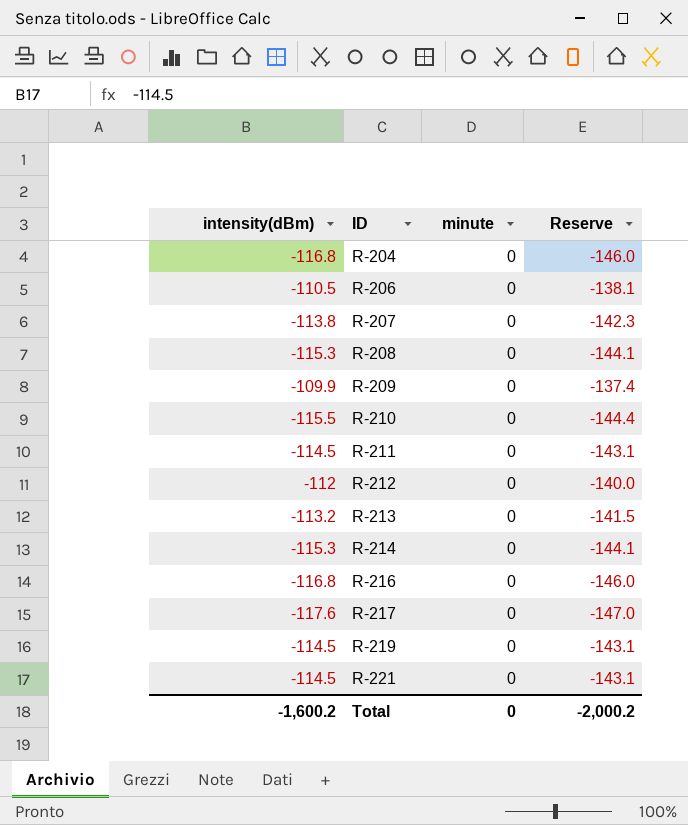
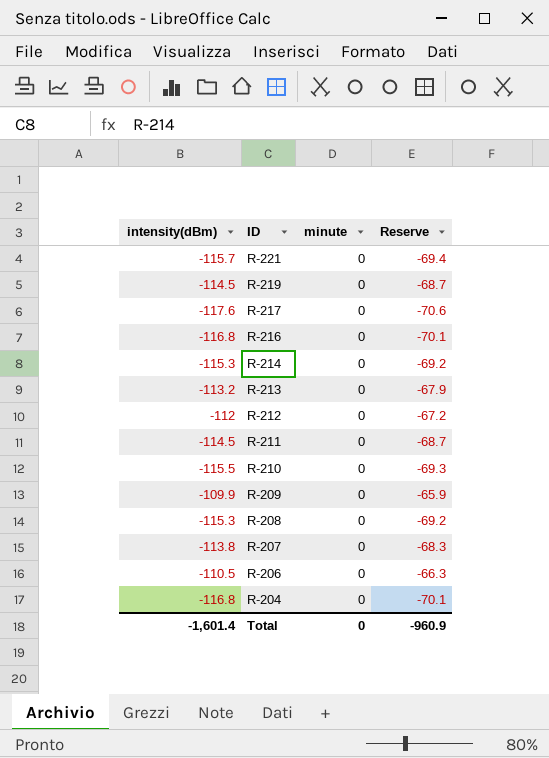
row order: ID ascending -> ID descending
column Reserve | formula: [intensity(dBm)] * 1.25 -> [intensity(dBm)] * 0.6
R-221 | intensity(dBm): -114.5 -> -115.7
Total | intensity(dBm): -1,600.2 -> -1,601.4
Total | Reserve: -2,000.2 -> -960.9

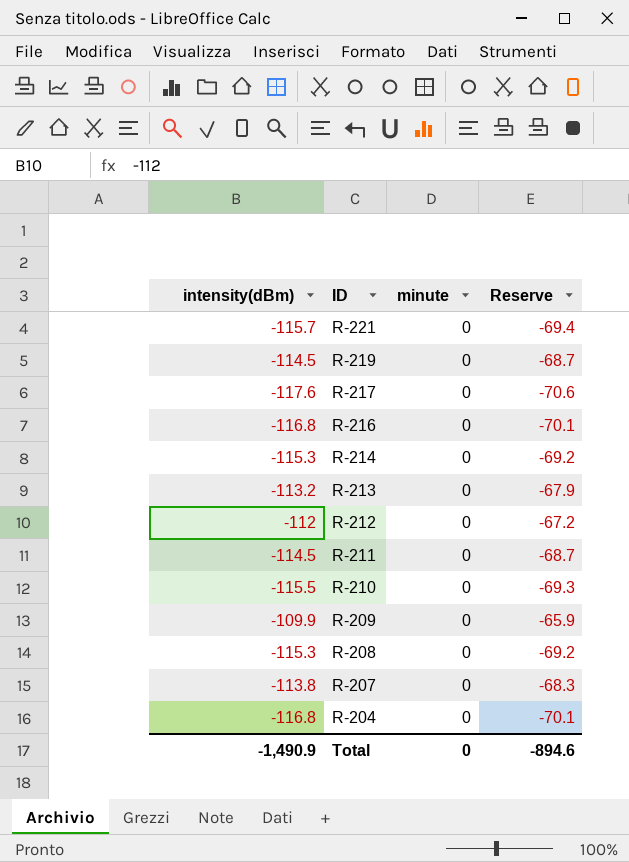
row R-206: -110.5 | 0 | -66.3 -> none
Total | intensity(dBm): -1,601.4 -> -1,490.9
Total | Reserve: -960.9 -> -894.6

